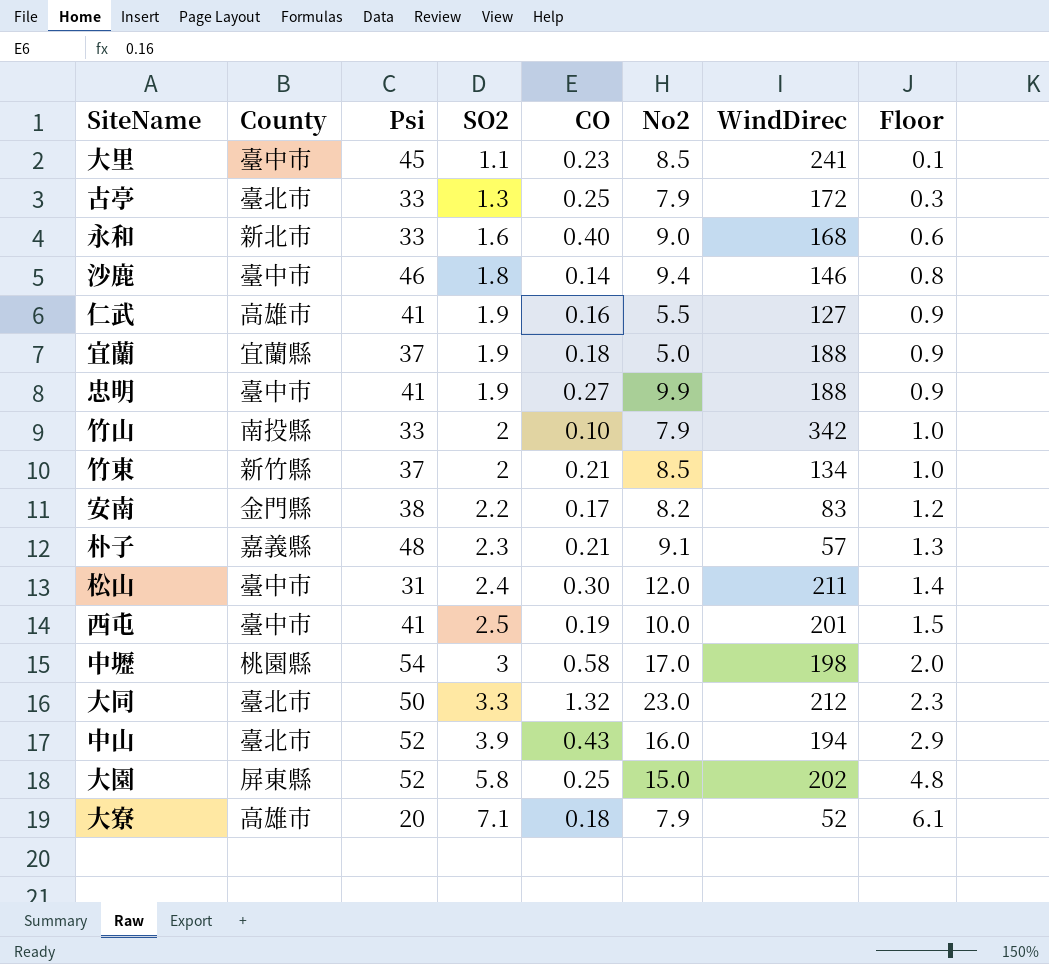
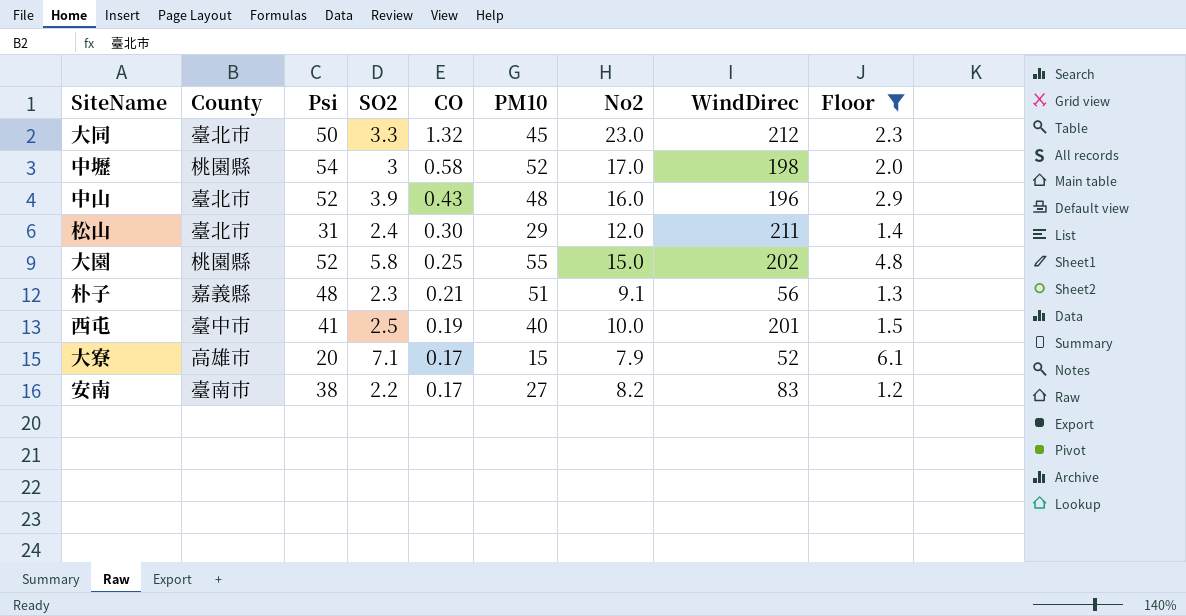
filter: none -> Floor >= 1.2
row order: SO2 ascending -> CO descending
column PM10 | position: none -> 6
中山 | WindDirec: 194 -> 196
松山 | County: 臺中市 -> 臺北市
大園 | County: 屏東縣 -> 桃園縣
朴子 | WindDirec: 57 -> 56
大寮 | CO: 0.18 -> 0.17
安南 | County: 金門縣 -> 臺南市

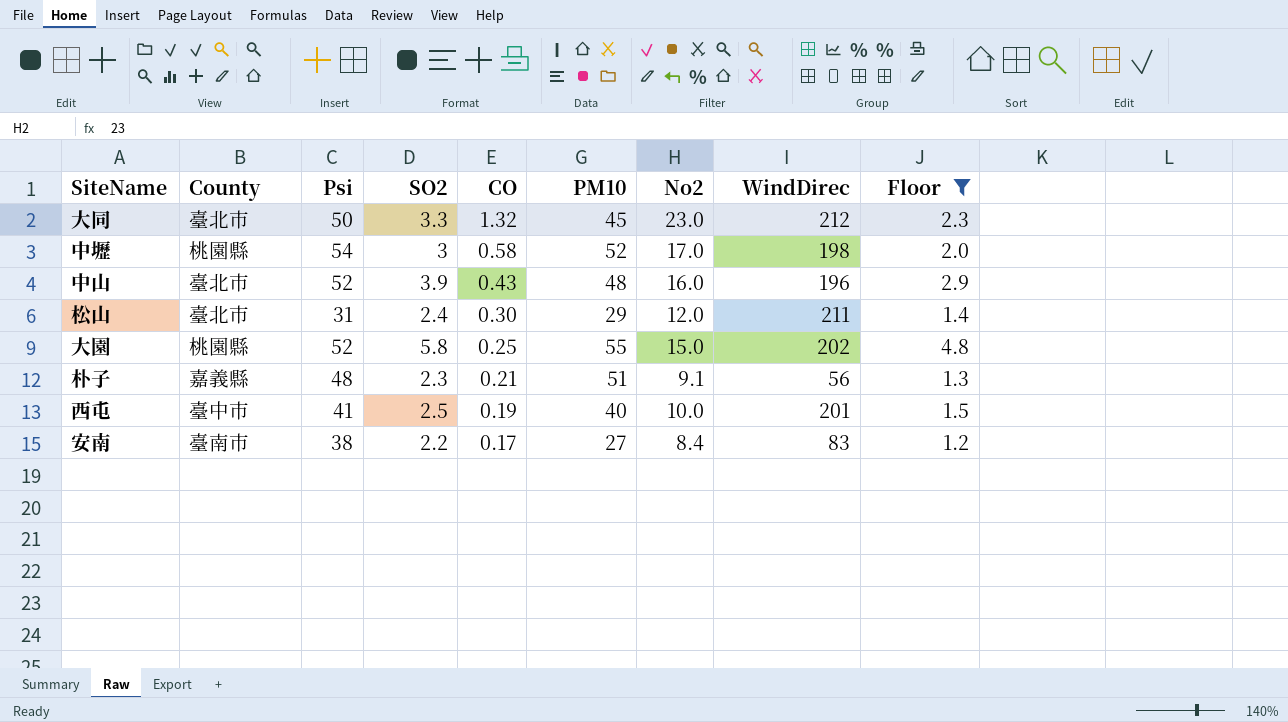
row 大寮: 高雄市 | 20 | 7.1 | 0.17 | 15 | 7.9 | 52 | 6.1 -> none
安南 | No2: 8.2 -> 8.4

